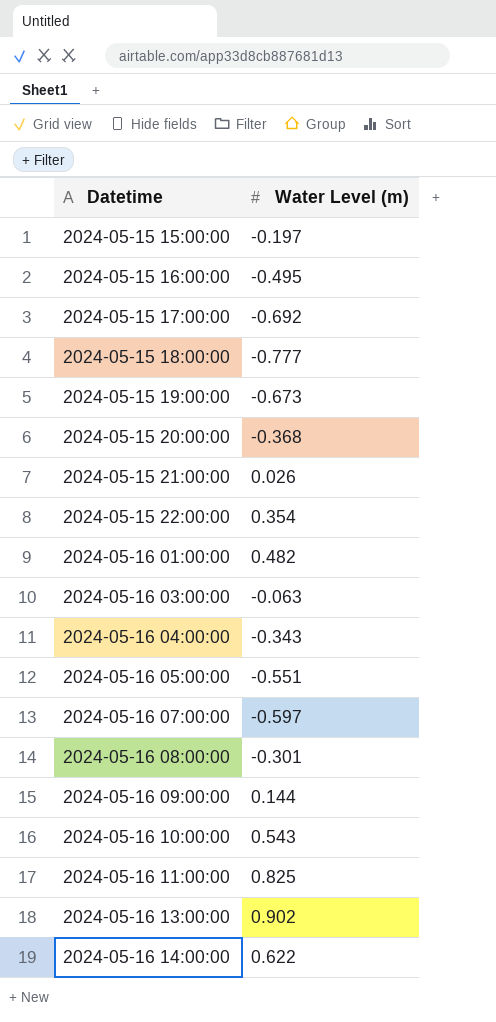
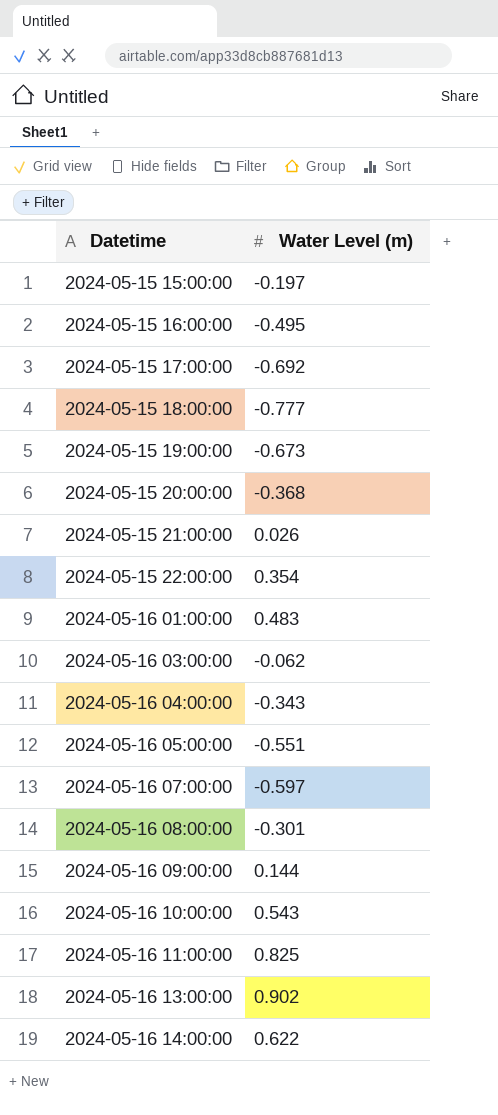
2024-05-16 01:00:00 | Water Level (m): 0.482 -> 0.483
2024-05-16 03:00:00 | Water Level (m): -0.063 -> -0.062

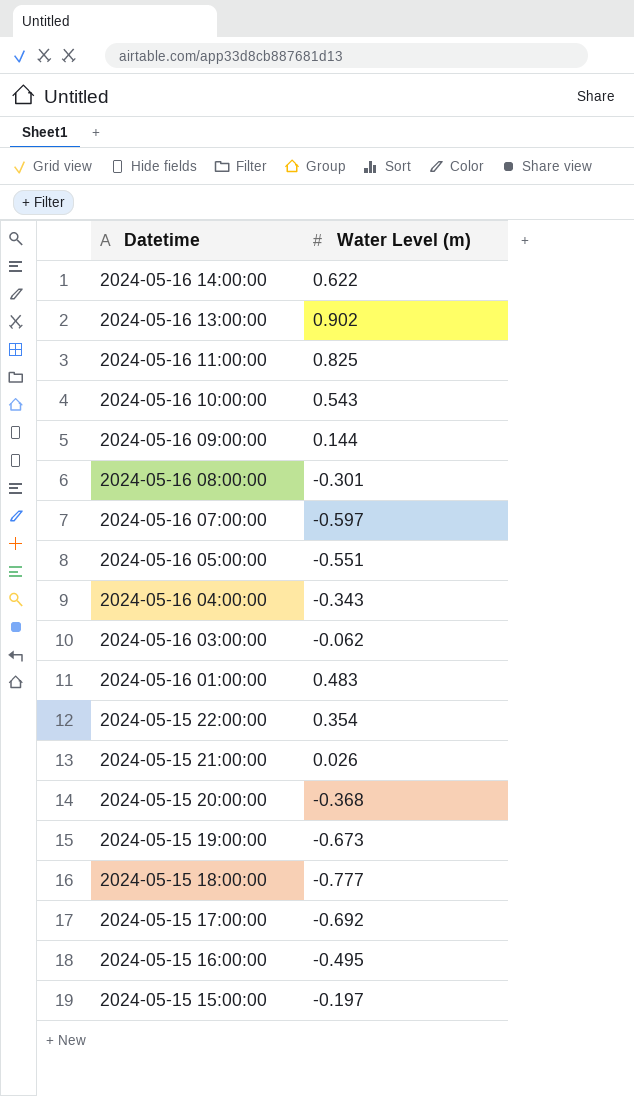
row order: Datetime ascending -> Datetime descending

